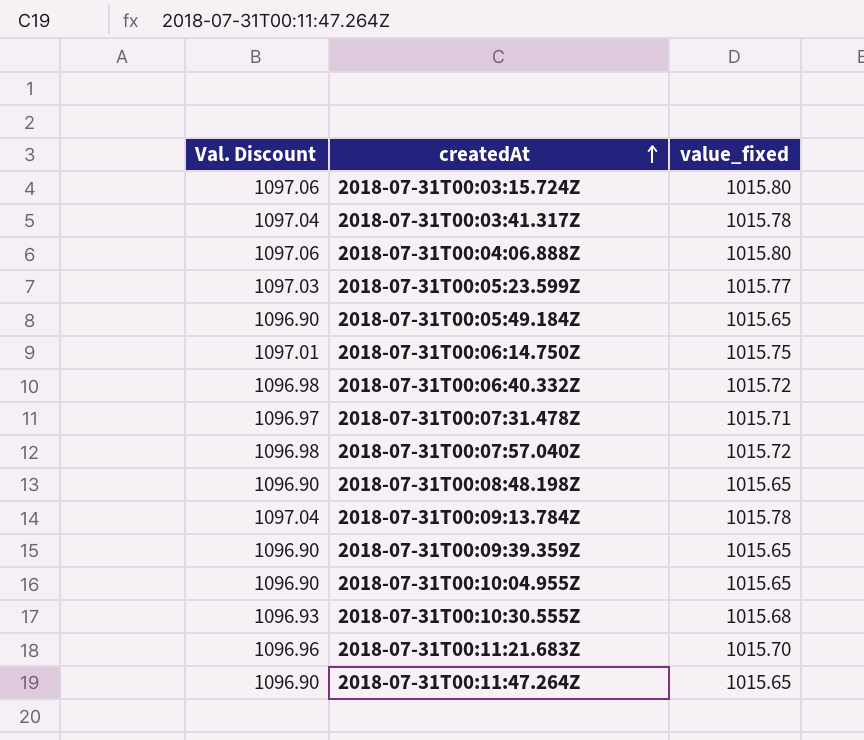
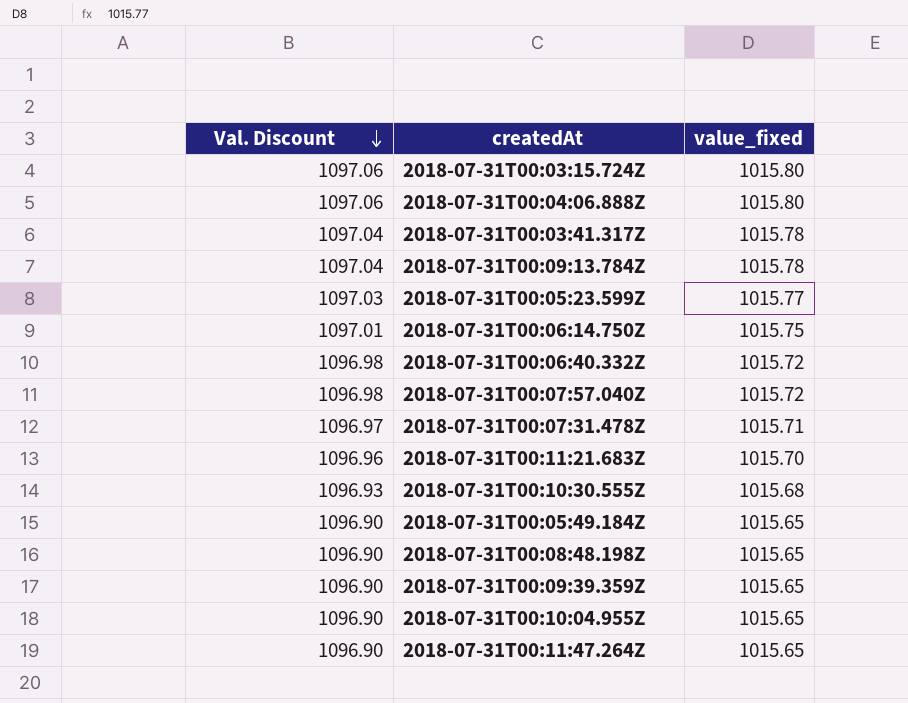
row order: createdAt ascending -> Val. Discount descending

